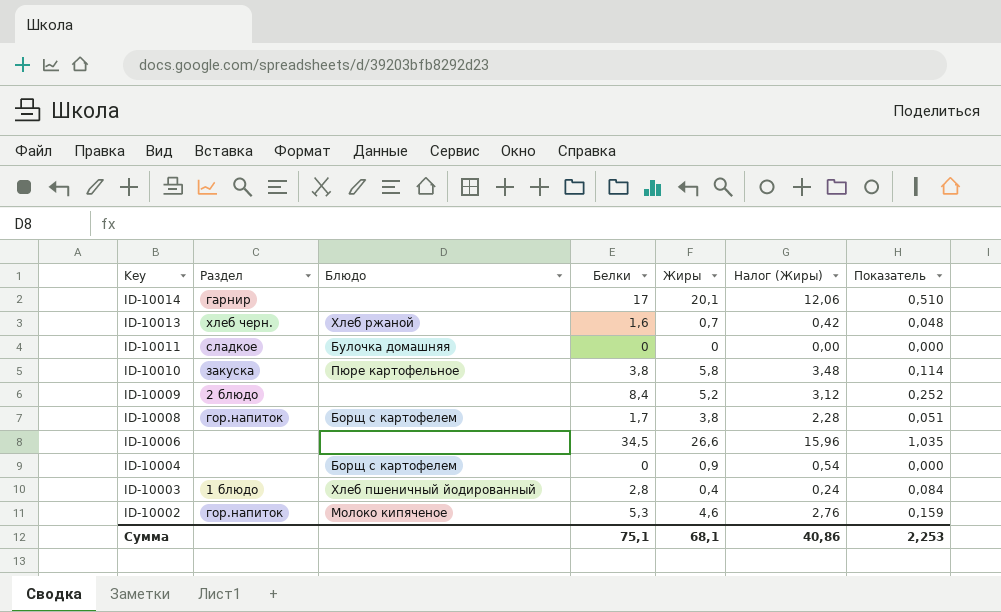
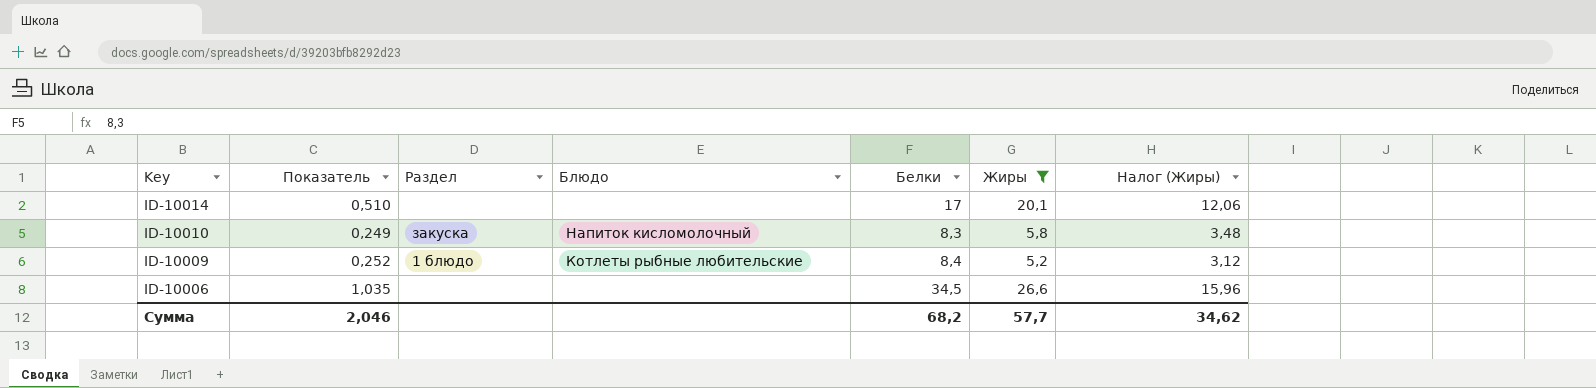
filter: none -> Жиры >= 5,2
column Показатель | position: 7 -> 2
ID-10014 | Раздел: гарнир -> none
ID-10010 | Показатель: 0,114 -> 0,249
ID-10010 | Блюдо: Пюре картофельное -> Напиток кисломолочный
ID-10010 | Белки: 3,8 -> 8,3
ID-10009 | Раздел: 2 блюдо -> 1 блюдо
ID-10009 | Блюдо: none -> Котлеты рыбные любительские
Сумма | Показатель: 2,253 -> 2,046
Сумма | Белки: 75,1 -> 68,2
Сумма | Жиры: 68,1 -> 57,7
Сумма | Налог (Жиры): 40,86 -> 34,62

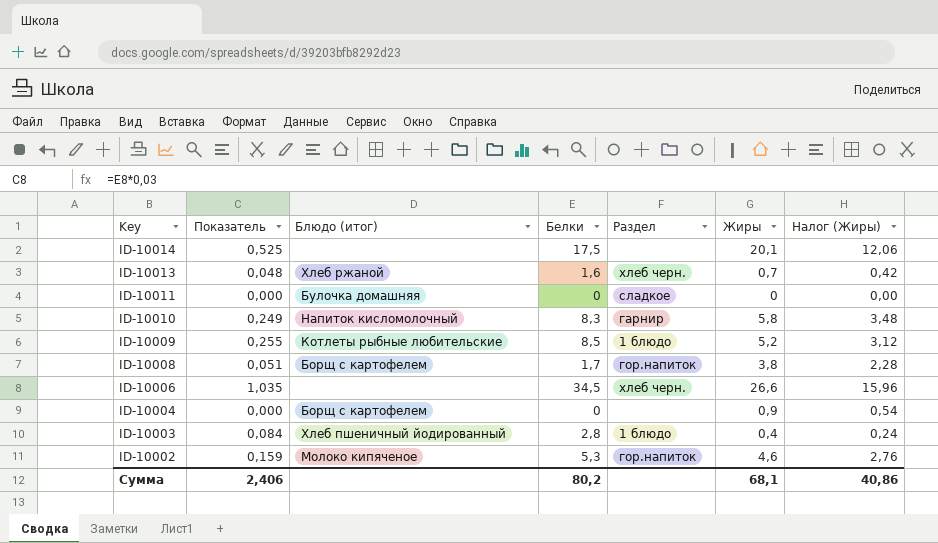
filter: Жиры >= 5,2 -> none
column name: Блюдо -> Блюдо (итог)
column Раздел | position: 3 -> 5
ID-10014 | Показатель: 0,510 -> 0,525
ID-10014 | Белки: 17 -> 17,5
ID-10010 | Раздел: закуска -> гарнир
ID-10009 | Показатель: 0,252 -> 0,255
ID-10009 | Белки: 8,4 -> 8,5
ID-10006 | Раздел: none -> хлеб черн.
Сумма | Показатель: 2,046 -> 2,406
Сумма | Белки: 68,2 -> 80,2
Сумма | Жиры: 57,7 -> 68,1
Сумма | Налог (Жиры): 34,62 -> 40,86

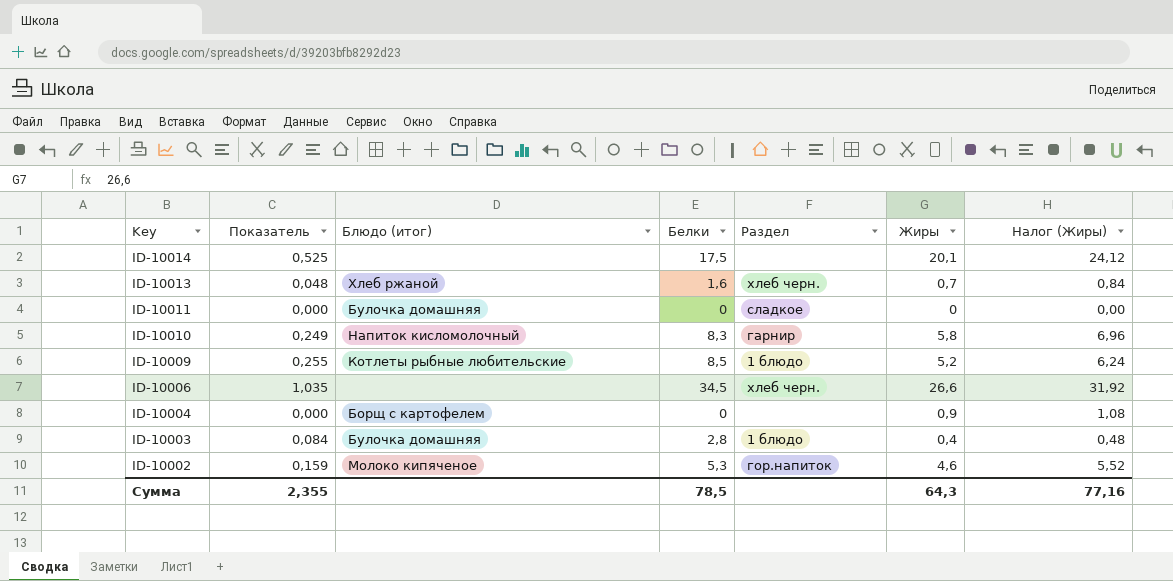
column Налог (Жиры) | formula: [Жиры] * 0,6 -> [Жиры] * 1,2
row ID-10008: 0,051 | Борщ с картофелем | 1,7 | гор.напиток | 3,8 | 2,28 -> none
ID-10003 | Блюдо (итог): Хлеб пшеничный йодированный -> Булочка домашняя
Сумма | Показатель: 2,406 -> 2,355
Сумма | Белки: 80,2 -> 78,5
Сумма | Жиры: 68,1 -> 64,3
Сумма | Налог (Жиры): 40,86 -> 77,16

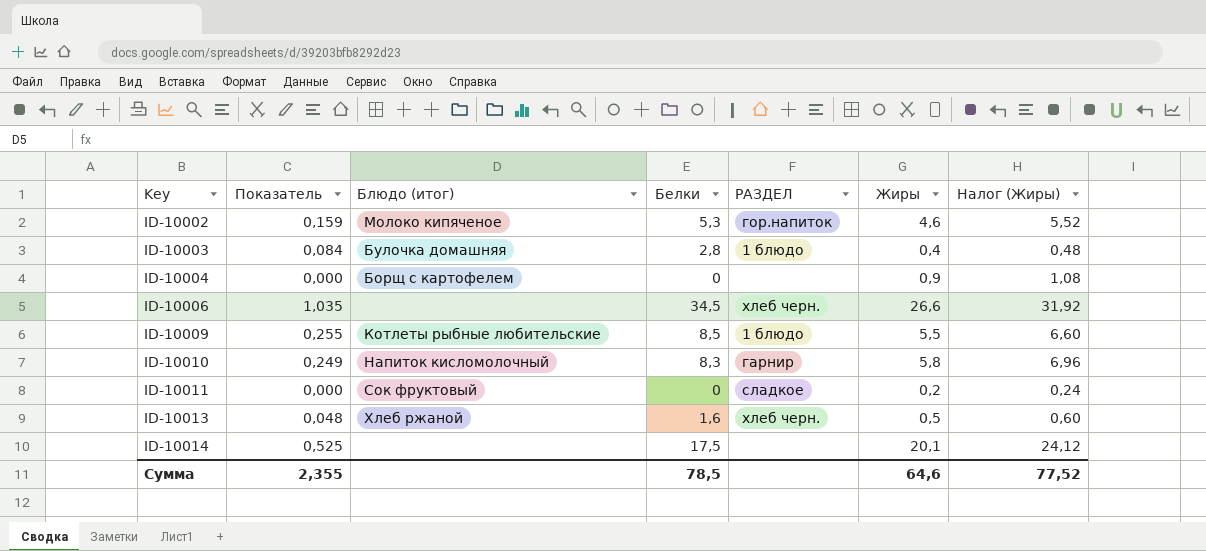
row order: Key descending -> Key ascending
column name: Раздел -> РАЗДЕЛ
ID-10009 | Жиры: 5,2 -> 5,5
ID-10009 | Налог (Жиры): 6,24 -> 6,60
ID-10011 | Блюдо (итог): Булочка домашняя -> Сок фруктовый
ID-10011 | Жиры: 0 -> 0,2
ID-10011 | Налог (Жиры): 0,00 -> 0,24
ID-10013 | Жиры: 0,7 -> 0,5
ID-10013 | Налог (Жиры): 0,84 -> 0,60
Сумма | Жиры: 64,3 -> 64,6
Сумма | Налог (Жиры): 77,16 -> 77,52

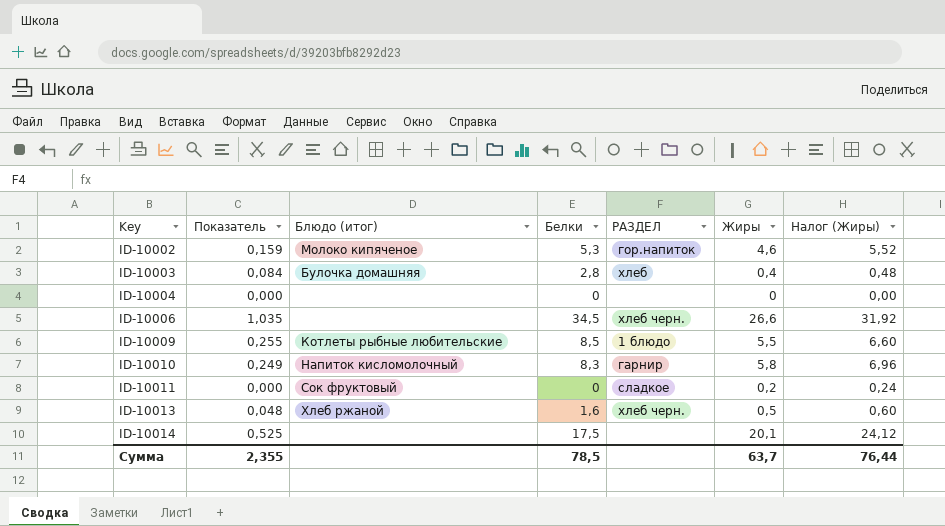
ID-10003 | РАЗДЕЛ: 1 блюдо -> хлеб
ID-10004 | Блюдо (итог): Борщ с картофелем -> none
ID-10004 | Жиры: 0,9 -> 0
ID-10004 | Налог (Жиры): 1,08 -> 0,00
Сумма | Жиры: 64,6 -> 63,7
Сумма | Налог (Жиры): 77,52 -> 76,44

